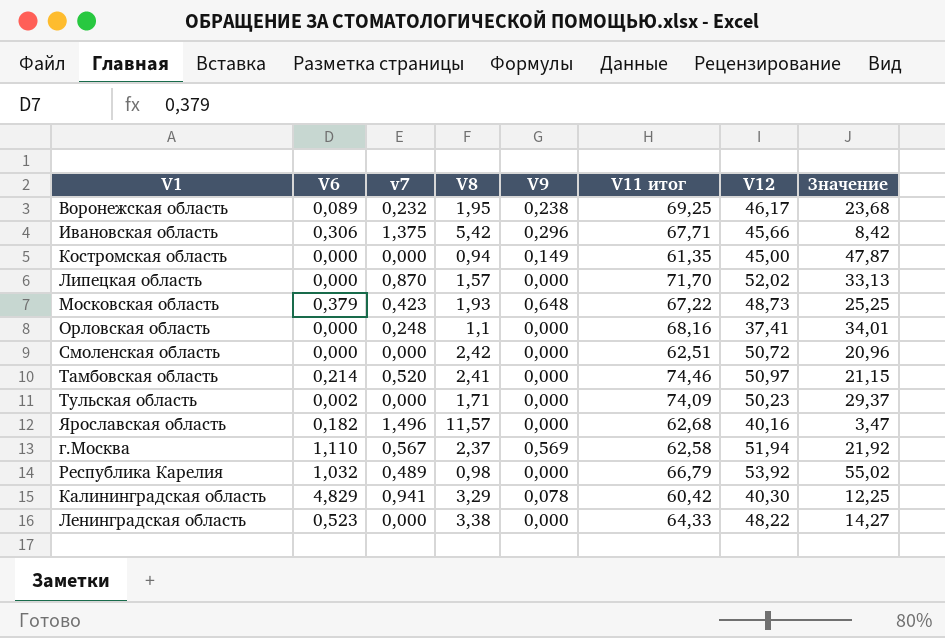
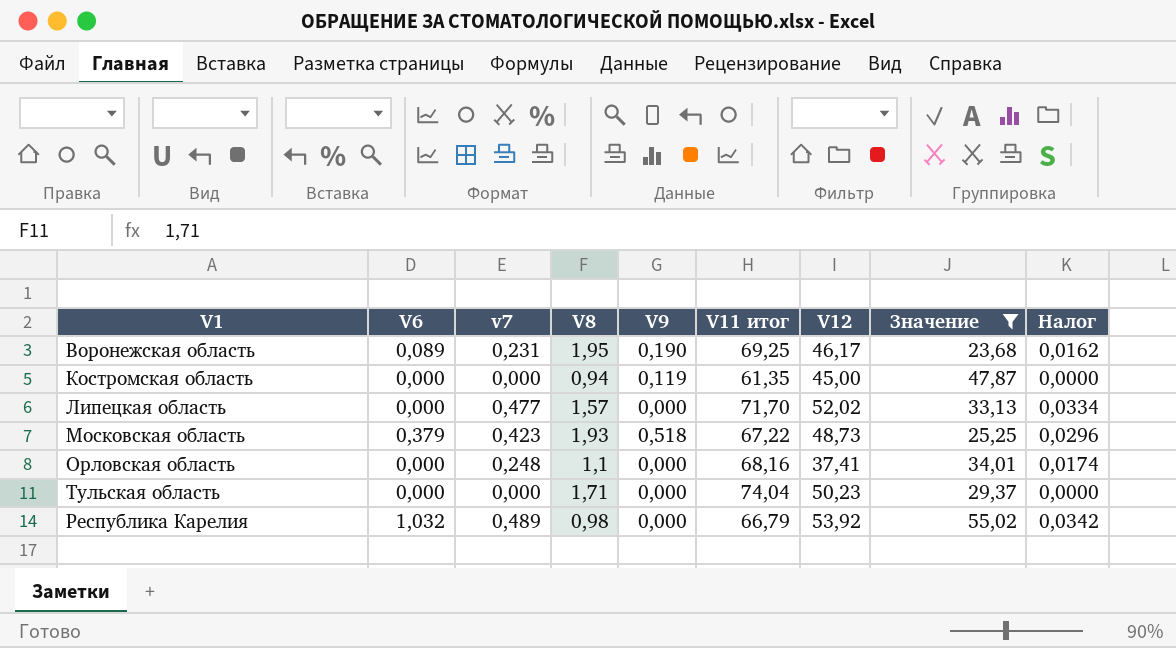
filter: none -> Значение >= 23,68
column Налог | formula: none -> [v7] * 0,07
Bоронежская область | v7: 0,232 -> 0,231
Bоронежская область | V9: 0,238 -> 0,190
Костромская область | V9: 0,149 -> 0,119
Липецкая область | v7: 0,870 -> 0,477
Московская область | V9: 0,648 -> 0,518
Тульская область | V6: 0,002 -> 0,000
Тульская область | V11 итог: 74,09 -> 74,04

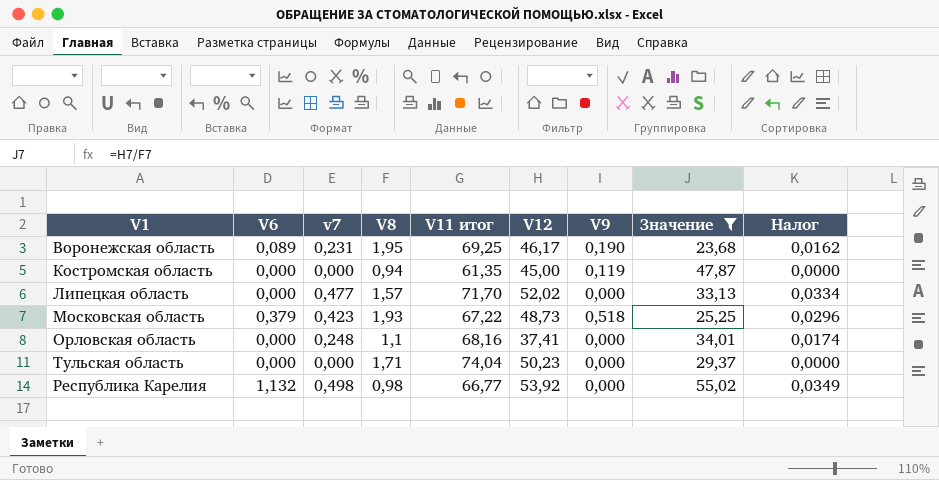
column V9 | position: 5 -> 7
Республика Карелия | V6: 1,032 -> 1,132
Республика Карелия | v7: 0,489 -> 0,498
Республика Карелия | V11 итог: 66,79 -> 66,77
Республика Карелия | Налог: 0,0342 -> 0,0349

